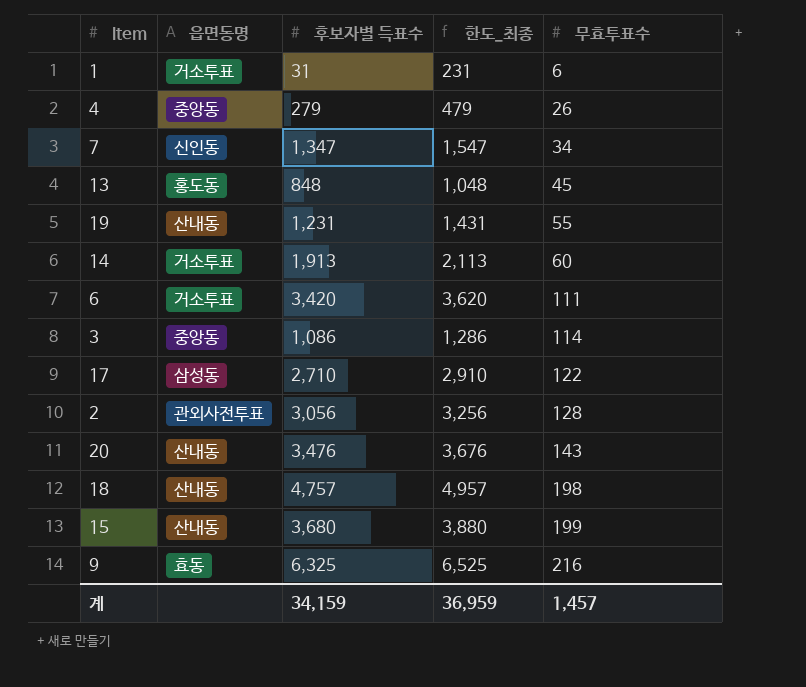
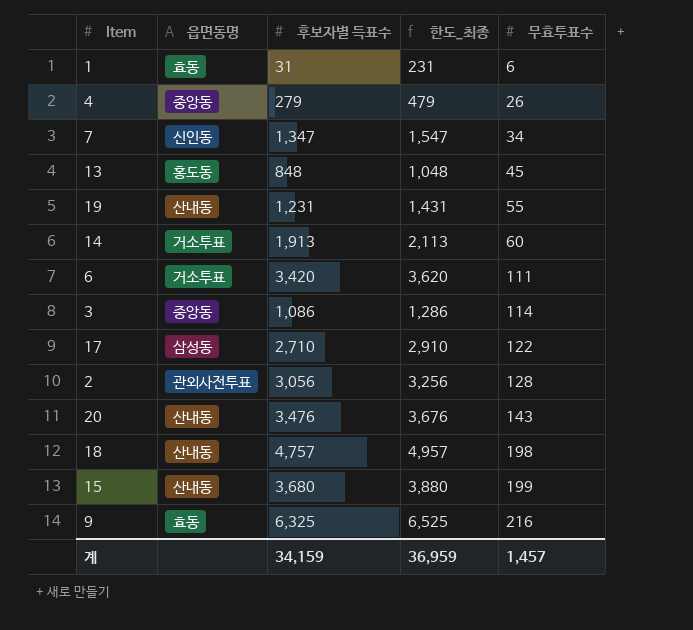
1 | 읍면동명: 거소투표 -> 효동

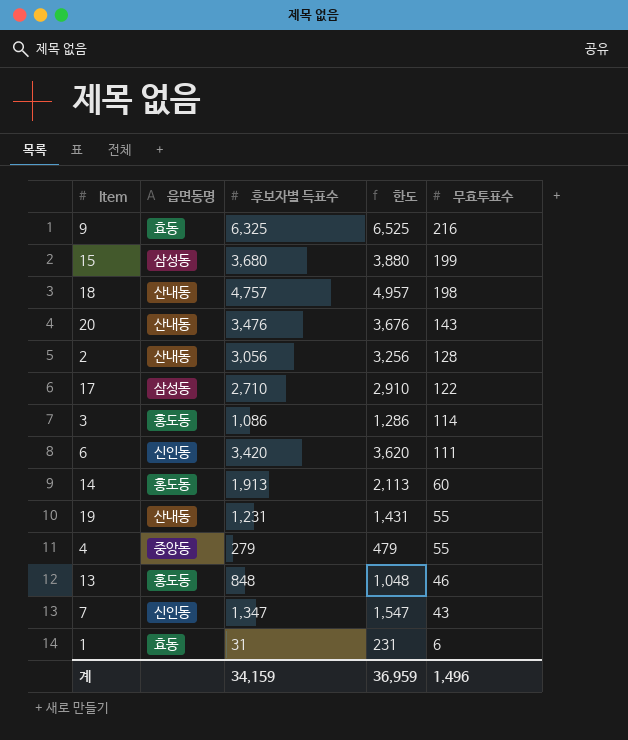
row order: 무효투표수 ascending -> 무효투표수 descending
column name: 한도_최종 -> 한도
15 | 읍면동명: 산내동 -> 삼성동
2 | 읍면동명: 관외사전투표 -> 산내동
3 | 읍면동명: 중앙동 -> 홍도동
6 | 읍면동명: 거소투표 -> 신인동
14 | 읍면동명: 거소투표 -> 홍도동
4 | 무효투표수: 26 -> 55
13 | 무효투표수: 45 -> 46
7 | 무효투표수: 34 -> 43
계 | 무효투표수: 1,457 -> 1,496

